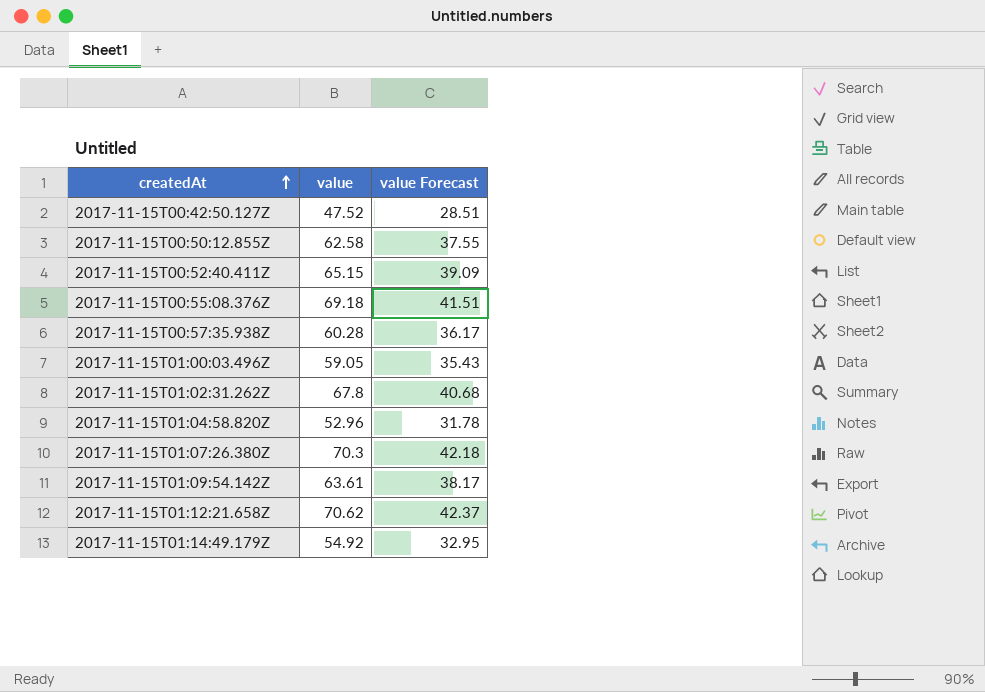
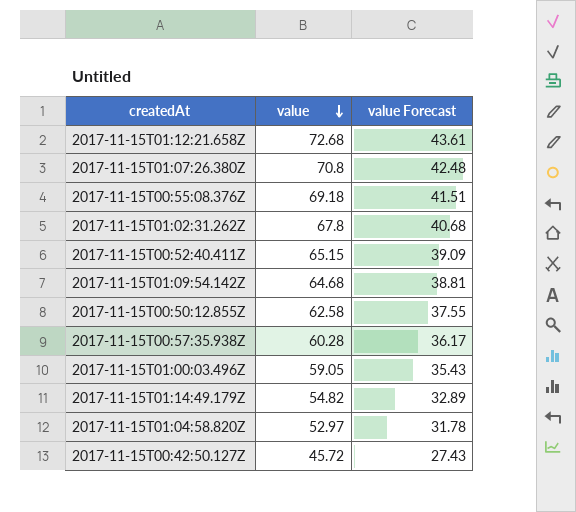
row order: createdAt ascending -> value descending
2017-11-15T01:12:21.658Z | value: 70.62 -> 72.68
2017-11-15T01:12:21.658Z | value Forecast: 42.37 -> 43.61
2017-11-15T01:07:26.380Z | value: 70.3 -> 70.8
2017-11-15T01:07:26.380Z | value Forecast: 42.18 -> 42.48
2017-11-15T01:09:54.142Z | value: 63.61 -> 64.68
2017-11-15T01:09:54.142Z | value Forecast: 38.17 -> 38.81
2017-11-15T01:14:49.179Z | value: 54.92 -> 54.82
2017-11-15T01:14:49.179Z | value Forecast: 32.95 -> 32.89
2017-11-15T01:04:58.820Z | value: 52.96 -> 52.97
2017-11-15T00:42:50.127Z | value: 47.52 -> 45.72
2017-11-15T00:42:50.127Z | value Forecast: 28.51 -> 27.43

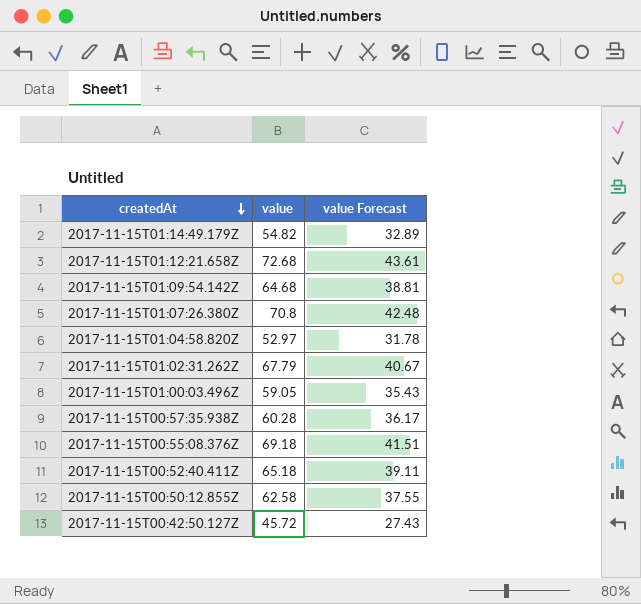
row order: value descending -> createdAt descending
2017-11-15T01:02:31.262Z | value: 67.8 -> 67.79
2017-11-15T01:02:31.262Z | value Forecast: 40.68 -> 40.67
2017-11-15T00:52:40.411Z | value: 65.15 -> 65.18
2017-11-15T00:52:40.411Z | value Forecast: 39.09 -> 39.11

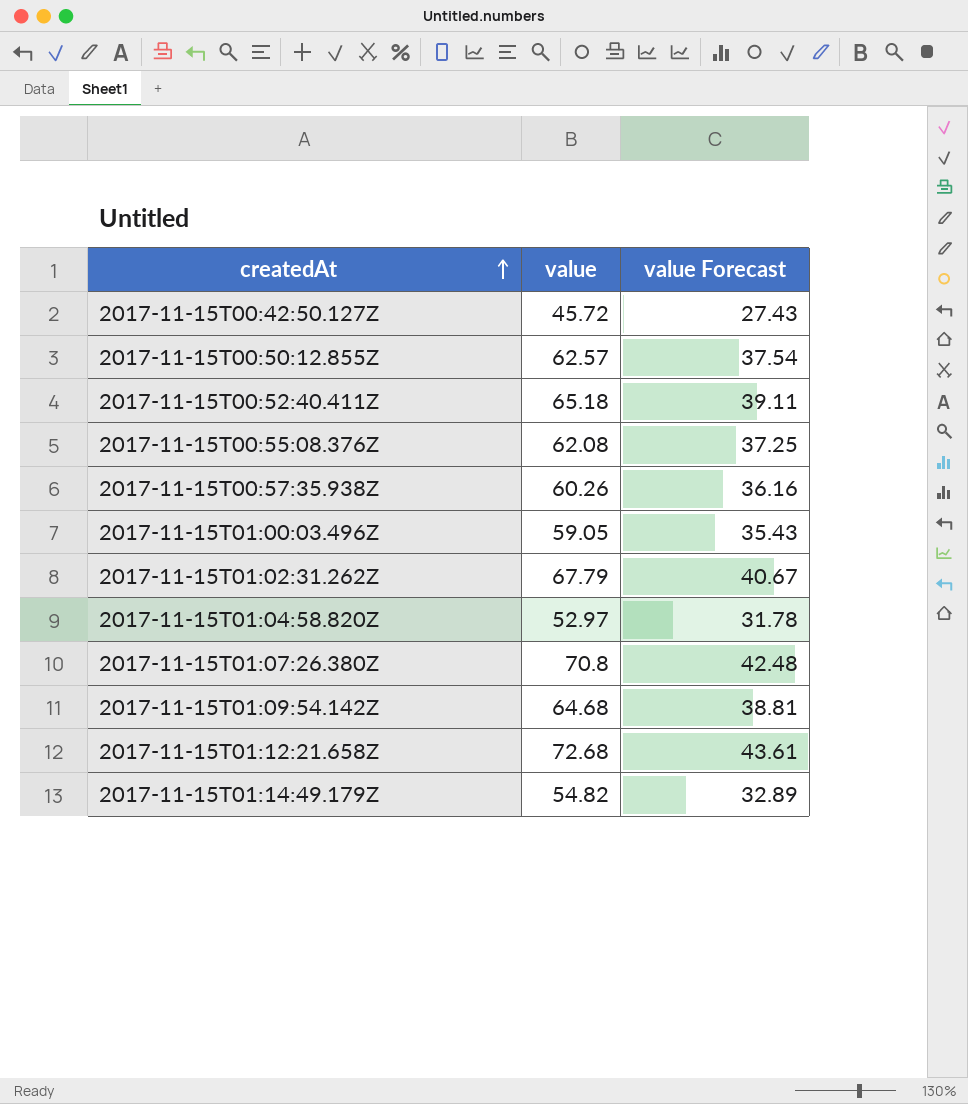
row order: createdAt descending -> createdAt ascending
2017-11-15T00:50:12.855Z | value: 62.58 -> 62.57
2017-11-15T00:50:12.855Z | value Forecast: 37.55 -> 37.54
2017-11-15T00:55:08.376Z | value: 69.18 -> 62.08
2017-11-15T00:55:08.376Z | value Forecast: 41.51 -> 37.25
2017-11-15T00:57:35.938Z | value: 60.28 -> 60.26
2017-11-15T00:57:35.938Z | value Forecast: 36.17 -> 36.16

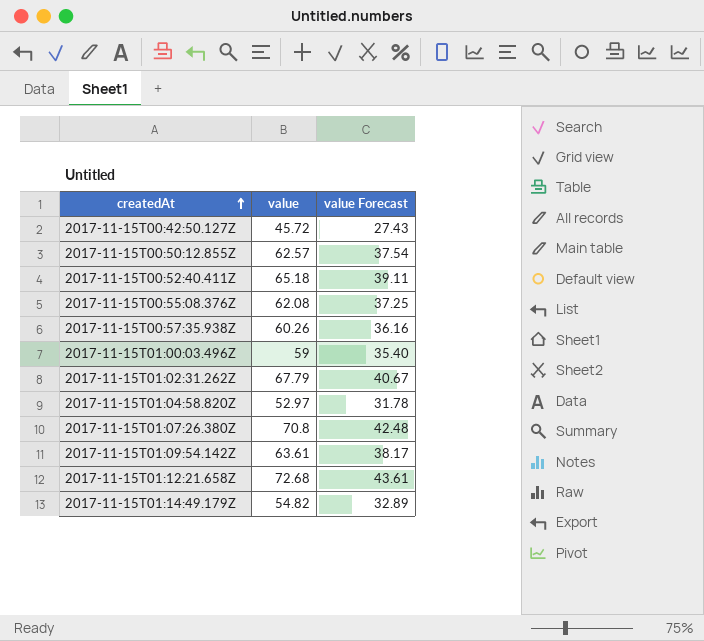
2017-11-15T01:00:03.496Z | value: 59.05 -> 59
2017-11-15T01:00:03.496Z | value Forecast: 35.43 -> 35.40
2017-11-15T01:09:54.142Z | value: 64.68 -> 63.61
2017-11-15T01:09:54.142Z | value Forecast: 38.81 -> 38.17

